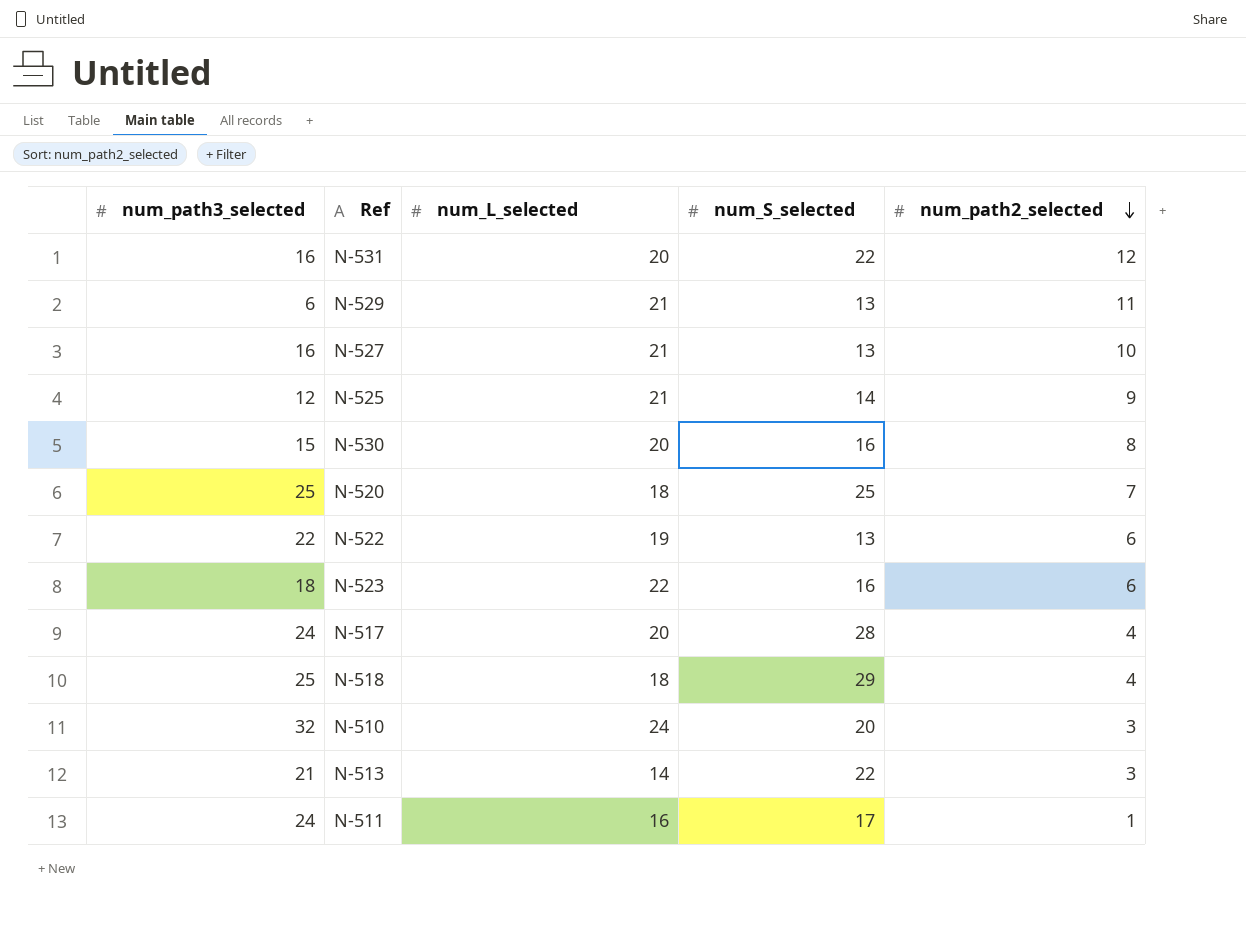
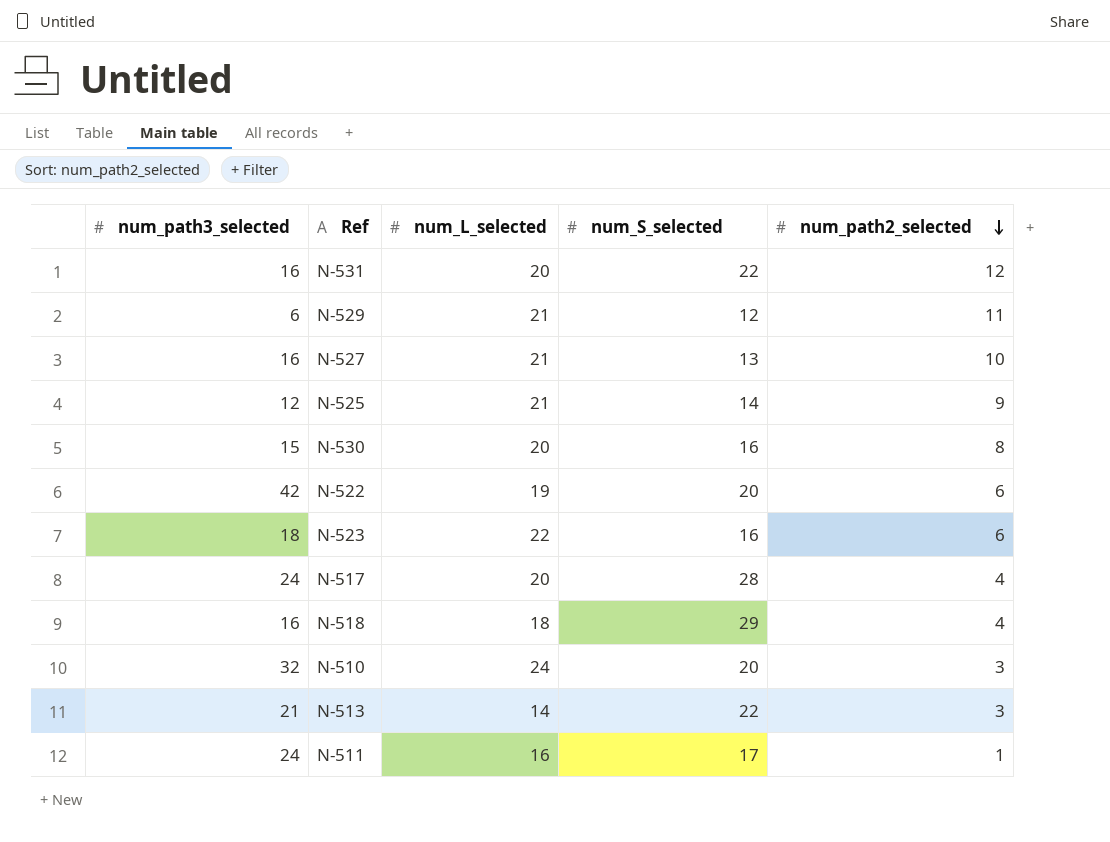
row N-520: 25 | 18 | 25 | 7 -> none
N-529 | num_S_selected: 13 -> 12
N-522 | num_path3_selected: 22 -> 42
N-522 | num_S_selected: 13 -> 20
N-518 | num_path3_selected: 25 -> 16

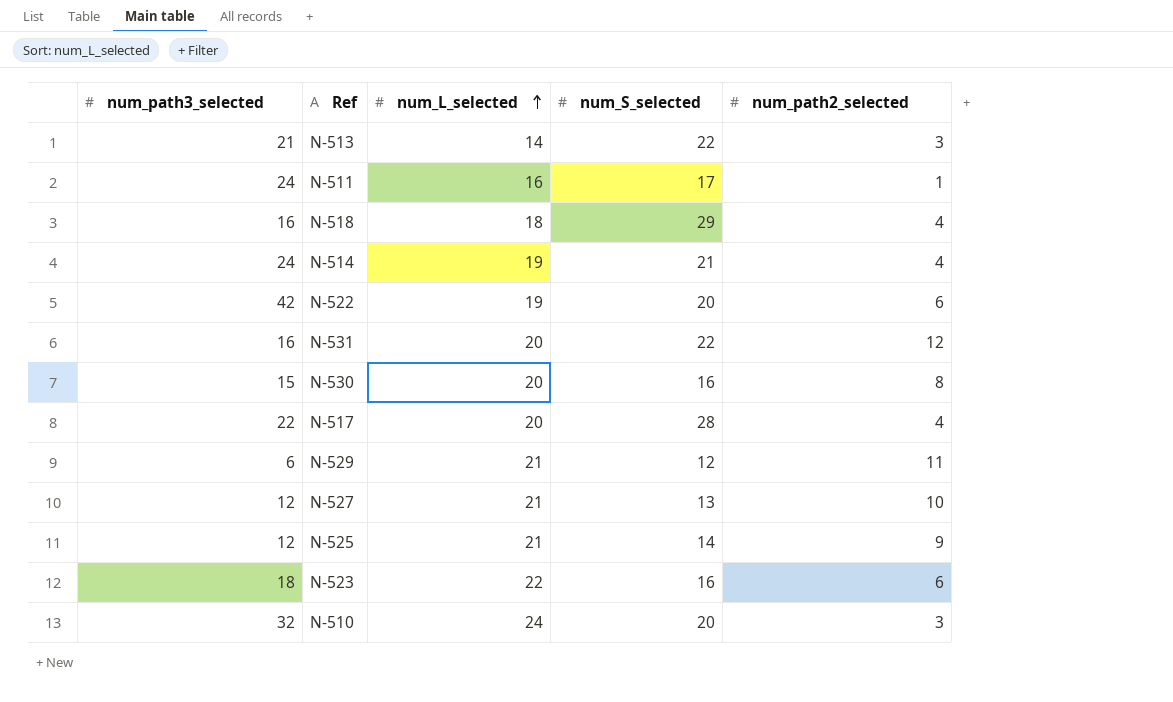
row order: num_path2_selected descending -> num_L_selected ascending
row N-514: none -> 24 | 19 | 21 | 4
N-517 | num_path3_selected: 24 -> 22
N-527 | num_path3_selected: 16 -> 12

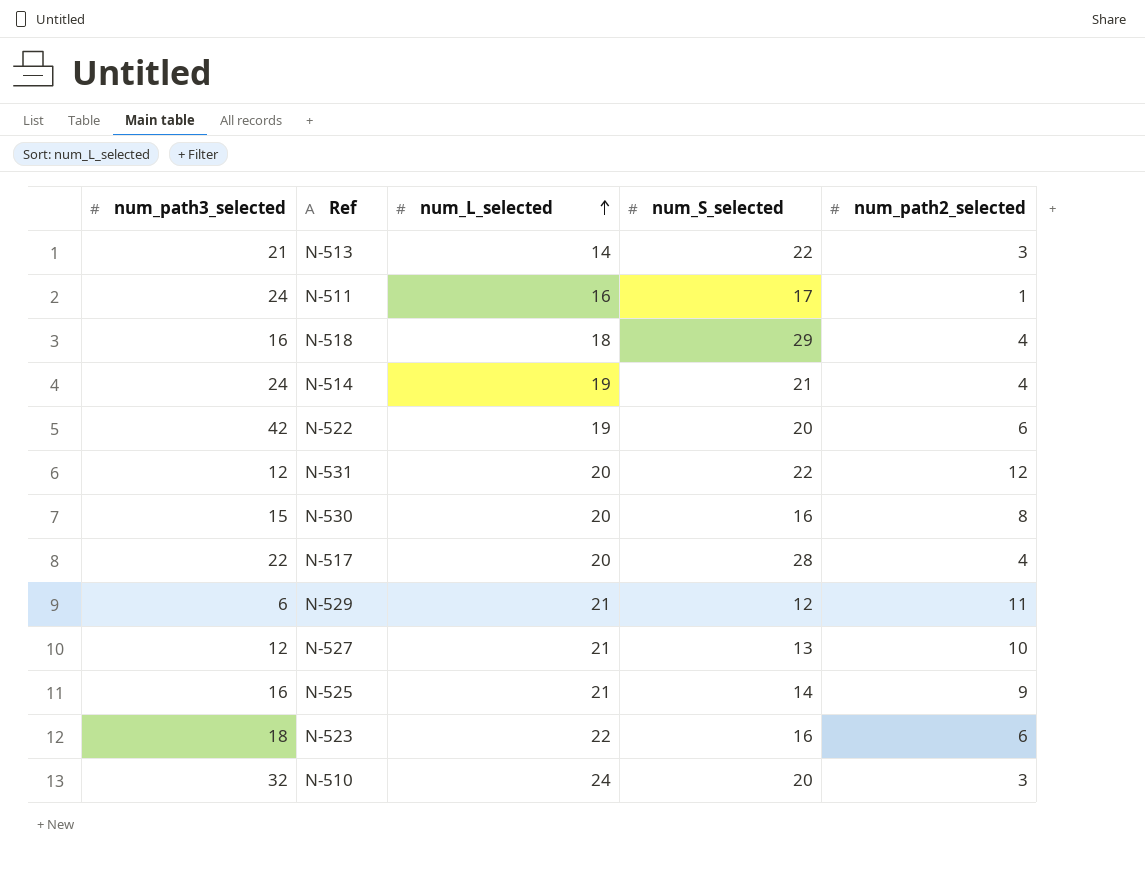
N-531 | num_path3_selected: 16 -> 12
N-525 | num_path3_selected: 12 -> 16

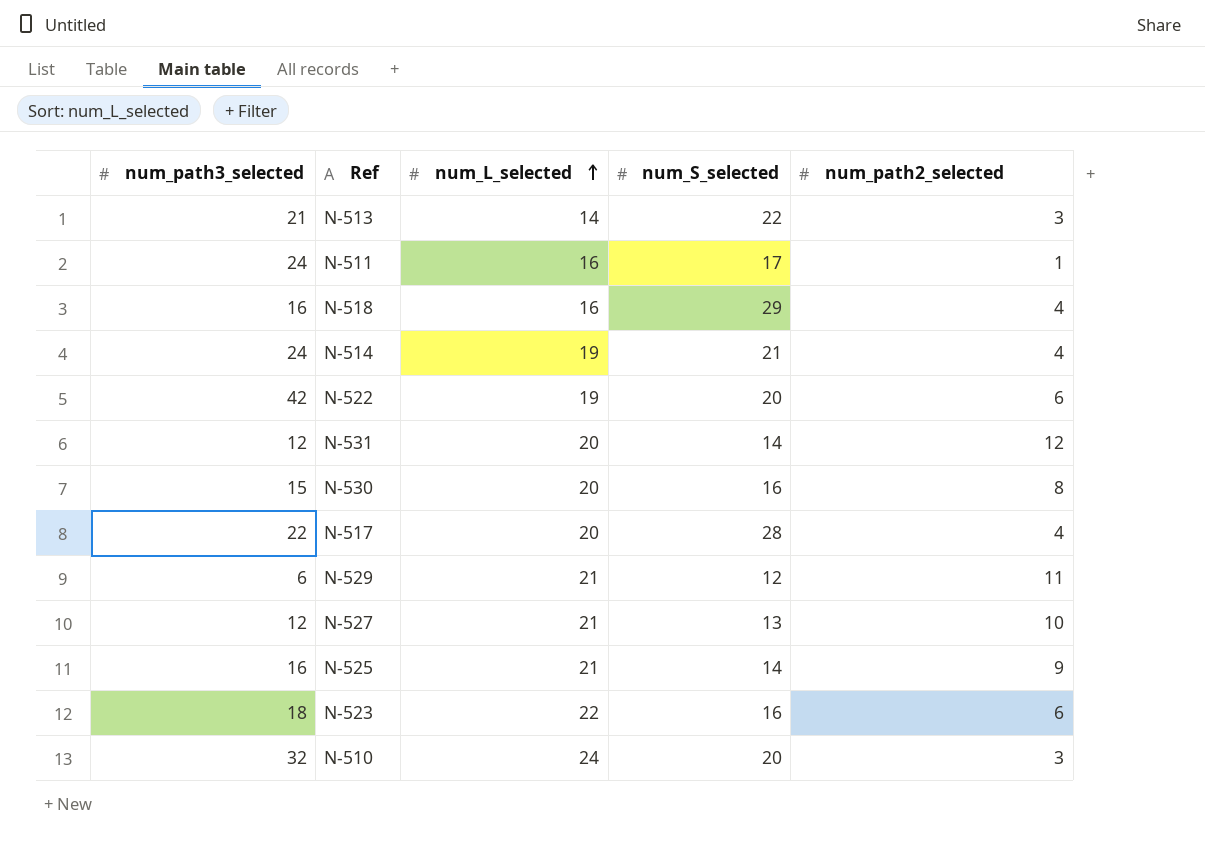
N-518 | num_L_selected: 18 -> 16
N-531 | num_S_selected: 22 -> 14

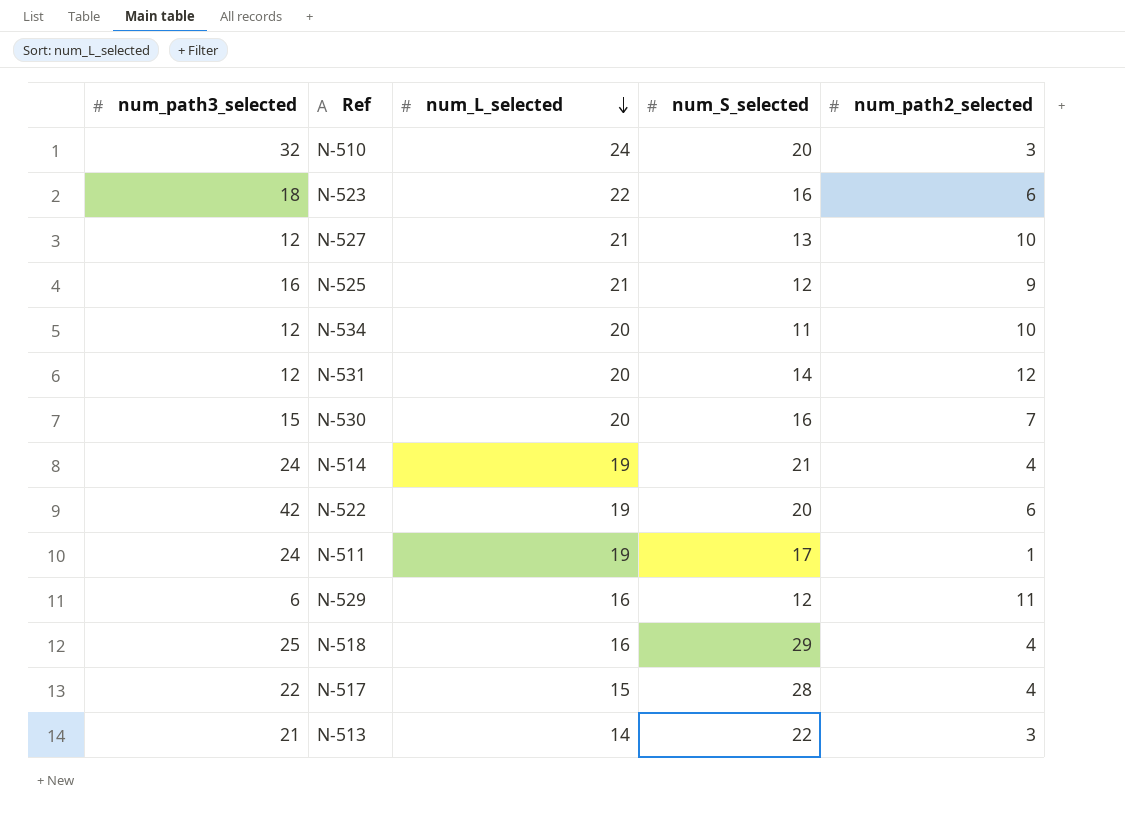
row order: num_L_selected ascending -> num_L_selected descending
N-525 | num_S_selected: 14 -> 12
row N-534: none -> 12 | 20 | 11 | 10
N-530 | num_path2_selected: 8 -> 7
N-511 | num_L_selected: 16 -> 19
N-529 | num_L_selected: 21 -> 16
N-518 | num_path3_selected: 16 -> 25
N-517 | num_L_selected: 20 -> 15

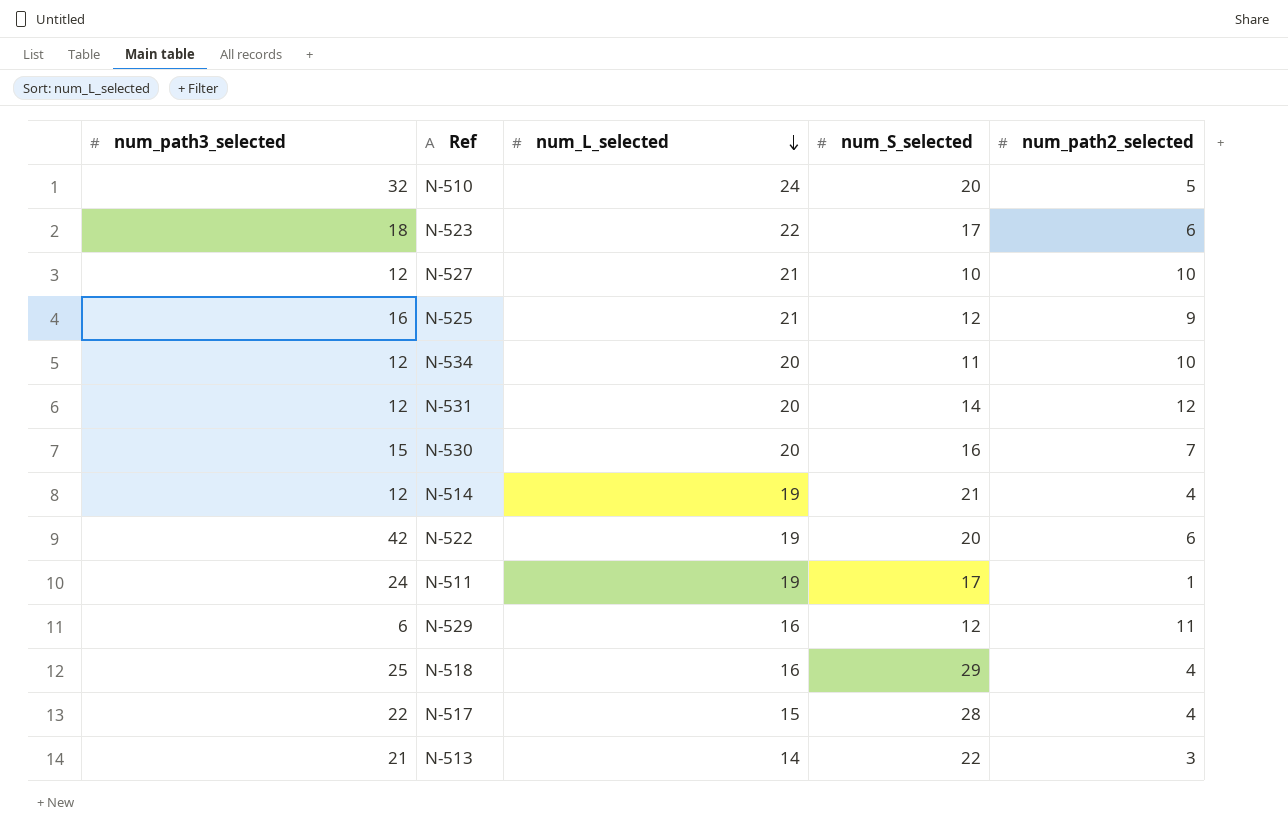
N-510 | num_path2_selected: 3 -> 5
N-523 | num_S_selected: 16 -> 17
N-527 | num_S_selected: 13 -> 10
N-514 | num_path3_selected: 24 -> 12

